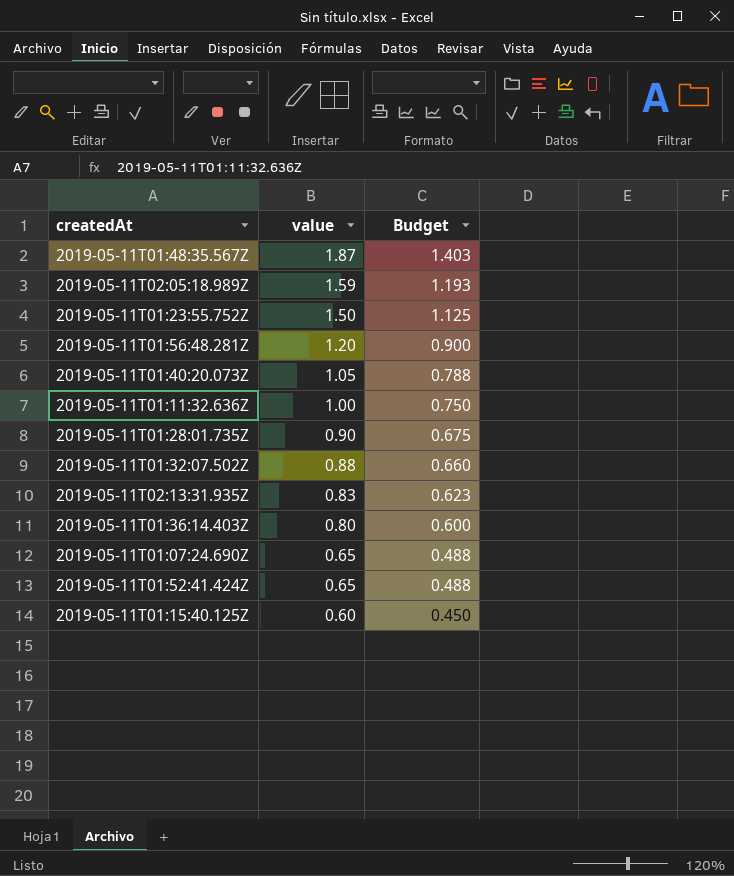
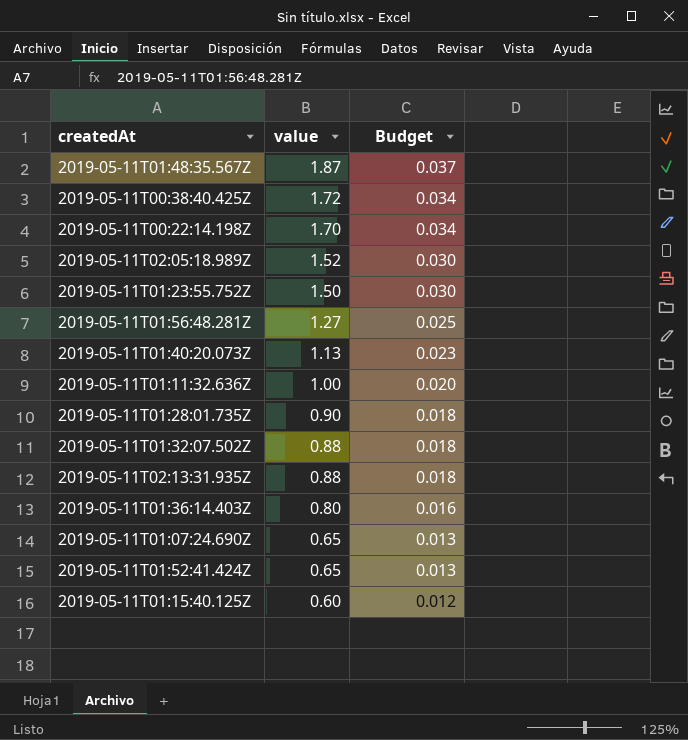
column Budget | formula: [value] * 0.75 -> [value] * 0.02
row 2019-05-11T00:38:40.425Z: none -> 1.72 | 0.034
row 2019-05-11T00:22:14.198Z: none -> 1.70 | 0.034
2019-05-11T02:05:18.989Z | value: 1.59 -> 1.52
2019-05-11T01:56:48.281Z | value: 1.20 -> 1.27
2019-05-11T01:40:20.073Z | value: 1.05 -> 1.13
2019-05-11T02:13:31.935Z | value: 0.83 -> 0.88

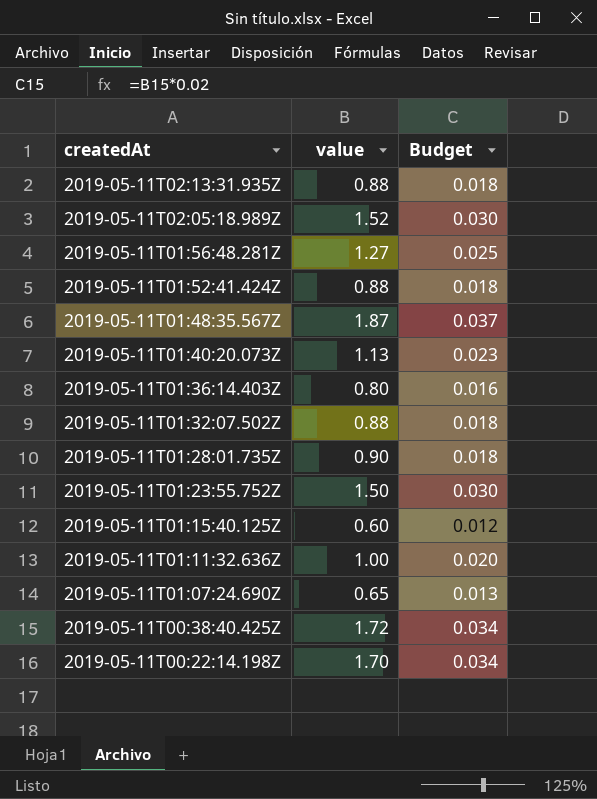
row order: value descending -> createdAt descending
2019-05-11T01:52:41.424Z | value: 0.65 -> 0.88
2019-05-11T01:52:41.424Z | Budget: 0.013 -> 0.018

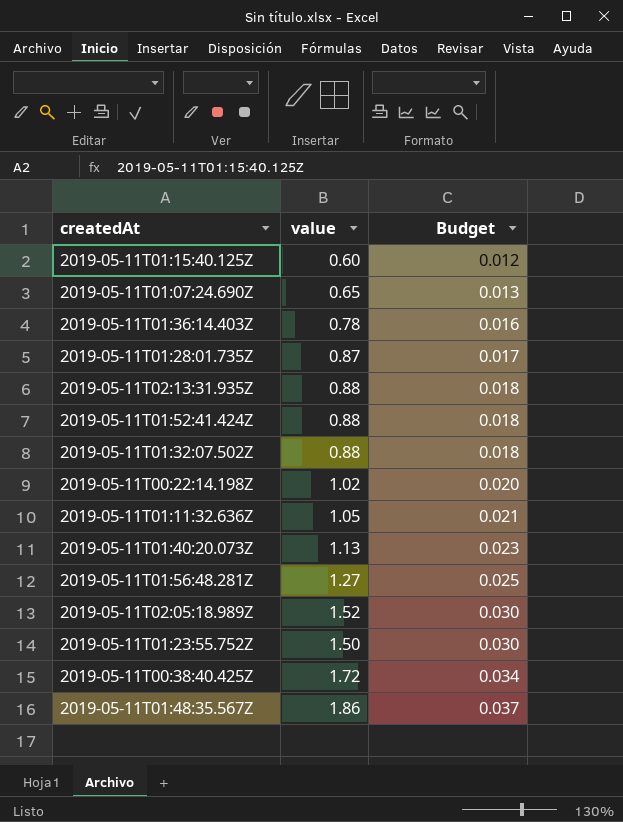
row order: createdAt descending -> Budget ascending
2019-05-11T01:36:14.403Z | value: 0.80 -> 0.78
2019-05-11T01:28:01.735Z | value: 0.90 -> 0.87
2019-05-11T01:28:01.735Z | Budget: 0.018 -> 0.017
2019-05-11T00:22:14.198Z | value: 1.70 -> 1.02
2019-05-11T00:22:14.198Z | Budget: 0.034 -> 0.020
2019-05-11T01:11:32.636Z | value: 1.00 -> 1.05
2019-05-11T01:11:32.636Z | Budget: 0.020 -> 0.021
2019-05-11T01:48:35.567Z | value: 1.87 -> 1.86

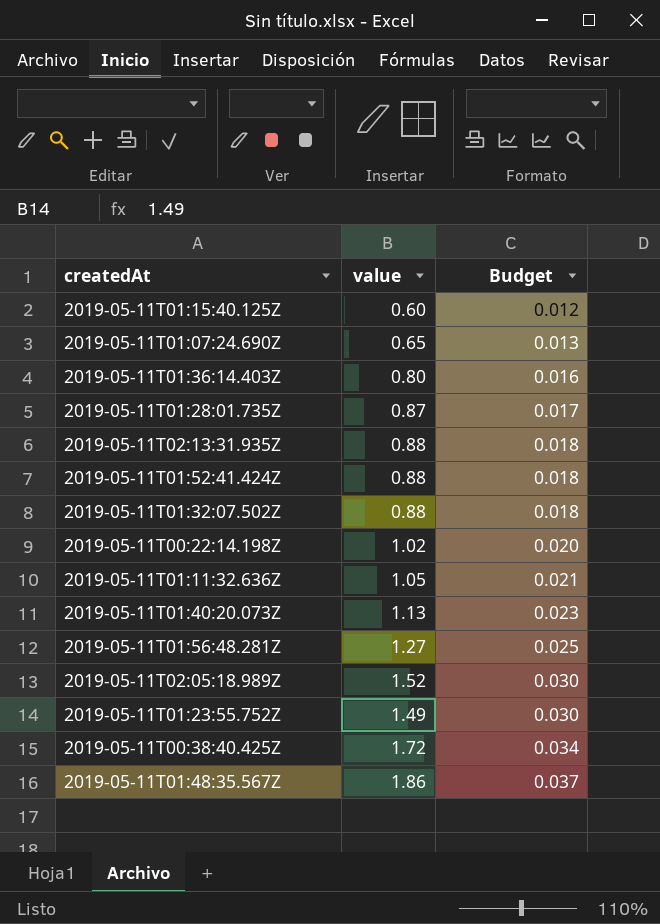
2019-05-11T01:36:14.403Z | value: 0.78 -> 0.80
2019-05-11T01:23:55.752Z | value: 1.50 -> 1.49

